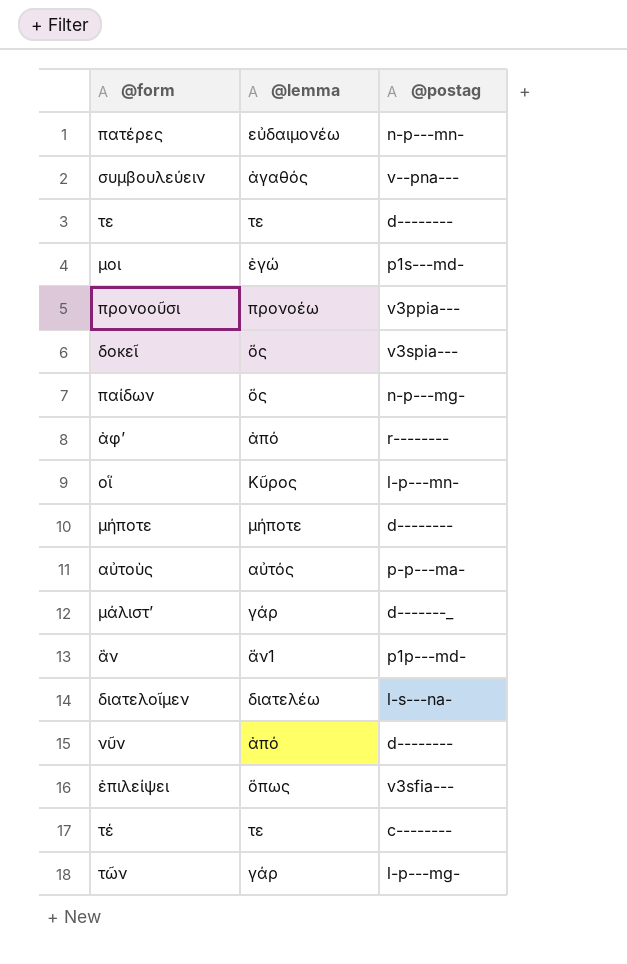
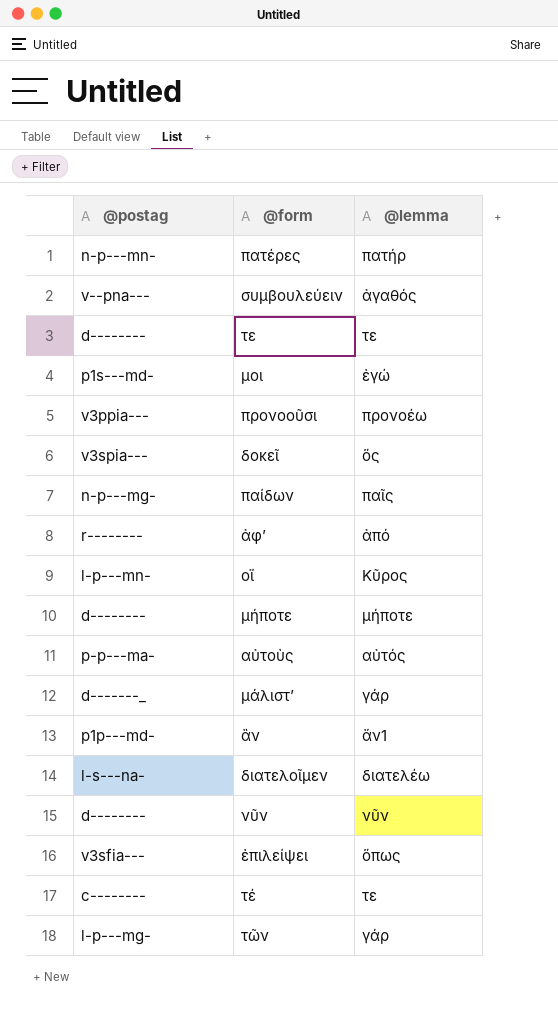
column @postag | position: 3 -> 1
πατέρες | @lemma: εὐδαιμονέω -> πατήρ
παίδων | @lemma: ὅς -> παῖς
νῦν | @lemma: ἀπό -> νῦν

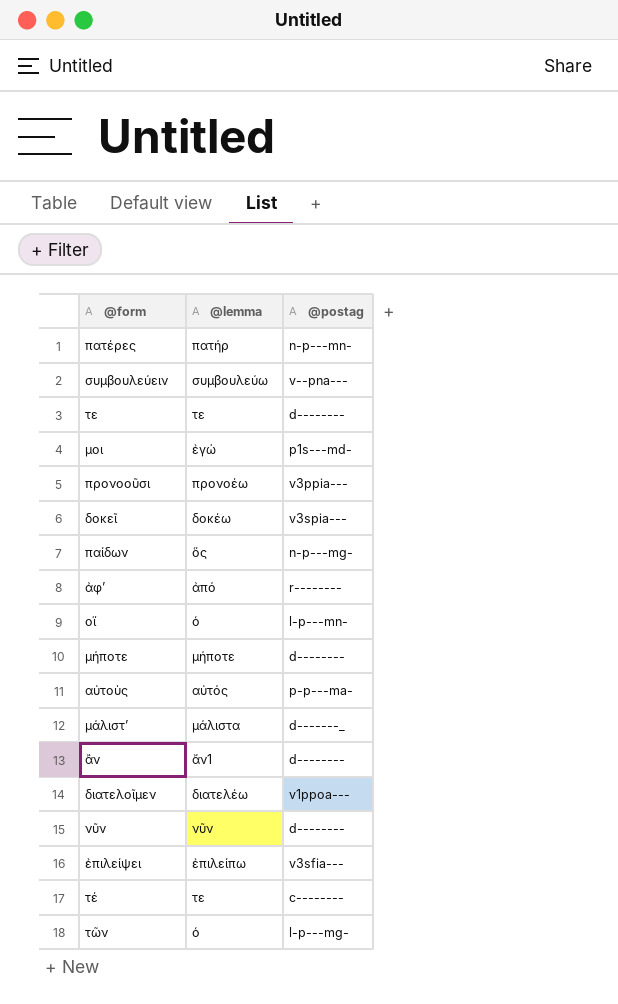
column @postag | position: 1 -> 3
συμβουλεύειν | @lemma: ἀγαθός -> συμβουλεύω
δοκεῖ | @lemma: ὅς -> δοκέω
παίδων | @lemma: παῖς -> ὅς
οἵ | @lemma: Κῦρος -> ὁ
μάλιστʼ | @lemma: γάρ -> μάλιστα
ἂν | @postag: p1p---md- -> d--------
διατελοῖμεν | @postag: l-s---na- -> v1ppoa---
ἐπιλείψει | @lemma: ὅπως -> ἐπιλείπω
τῶν | @lemma: γάρ -> ὁ

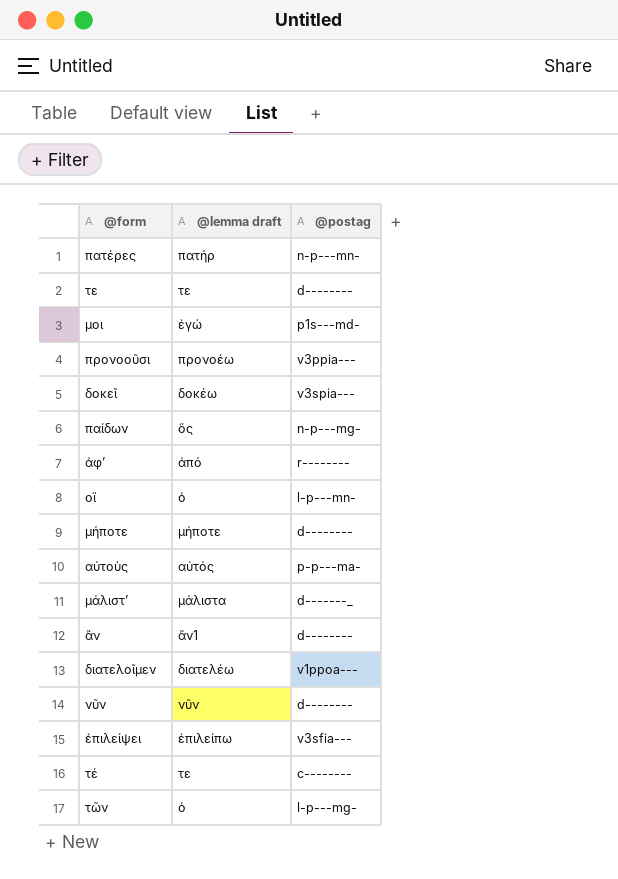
column name: @lemma -> @lemma draft
row συμβουλεύειν: συμβουλεύω | v--pna--- -> none

